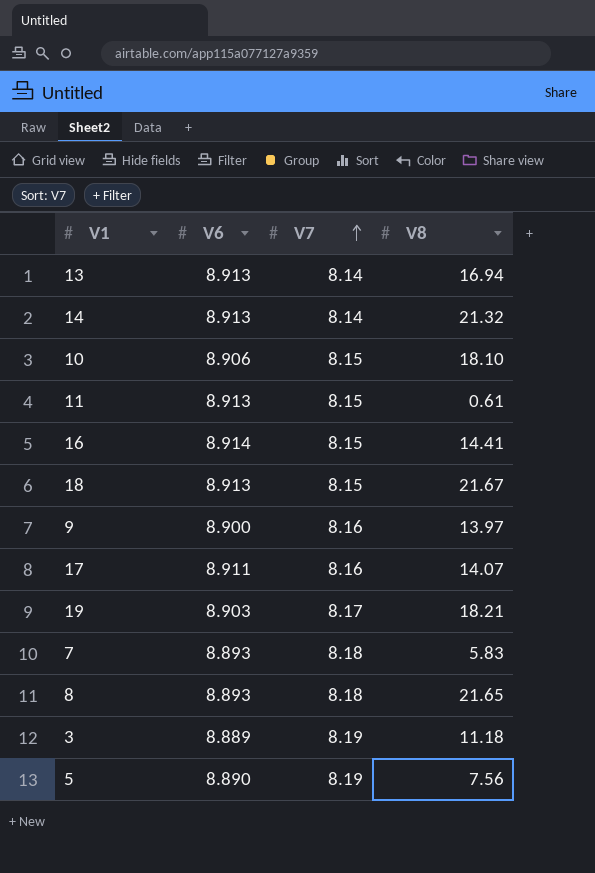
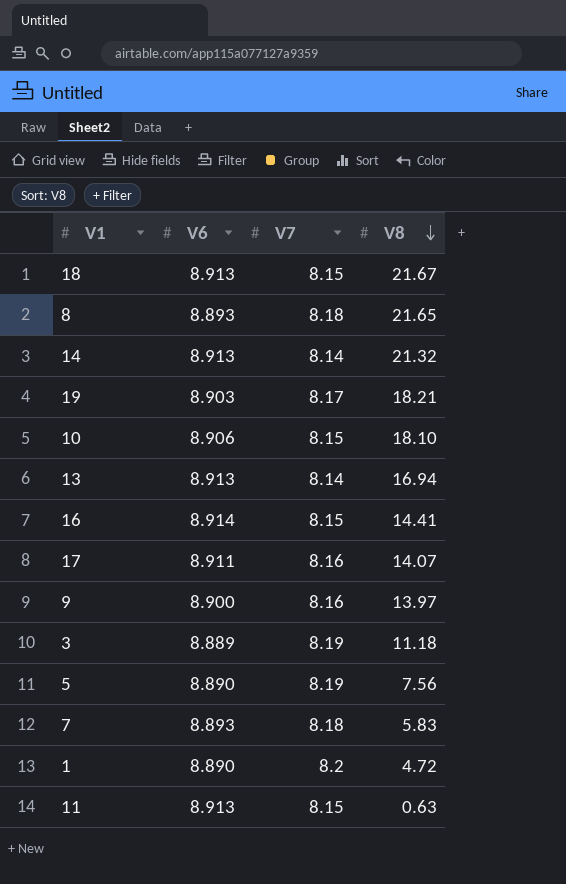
row order: V7 ascending -> V8 descending
row 1: none -> 8.890 | 8.2 | 4.72
11 | V8: 0.61 -> 0.63

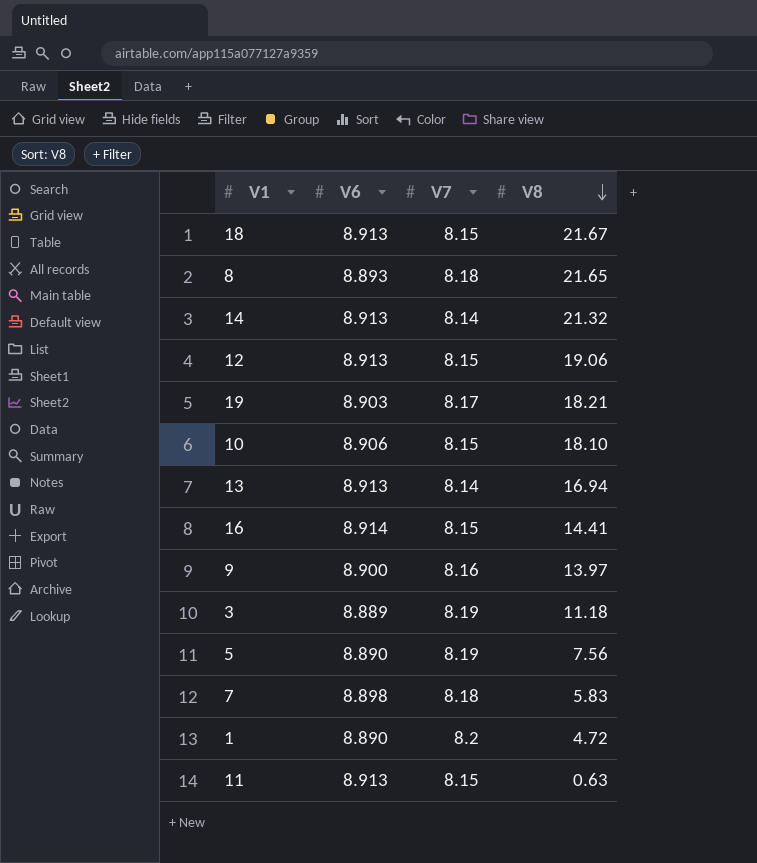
row 17: 8.911 | 8.16 | 14.07 -> none
row 12: none -> 8.913 | 8.15 | 19.06
7 | V6: 8.893 -> 8.898

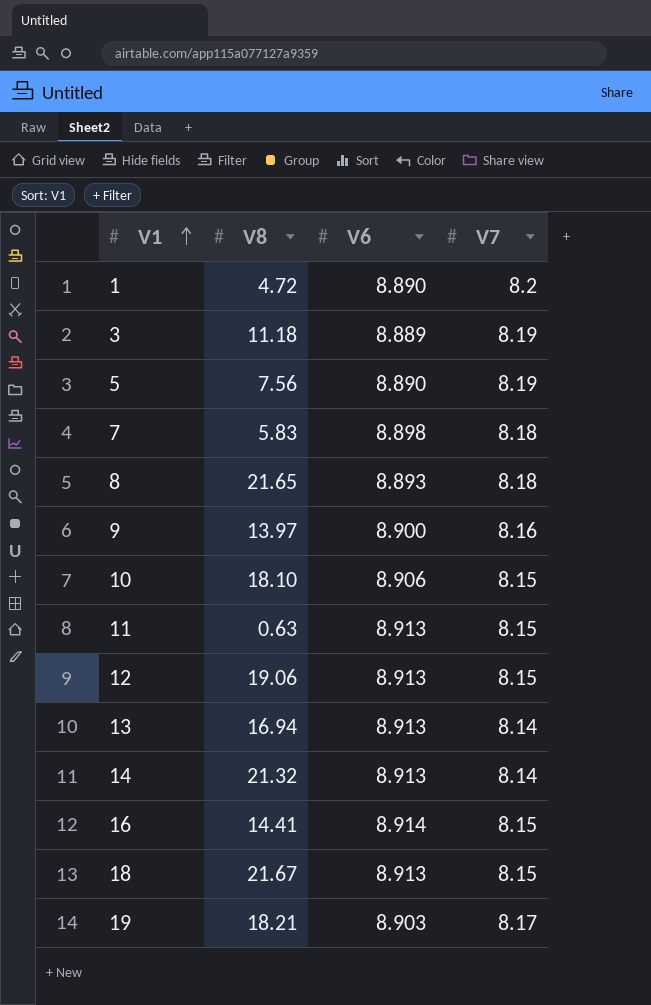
row order: V8 descending -> V1 ascending
column V8 | position: 4 -> 2

